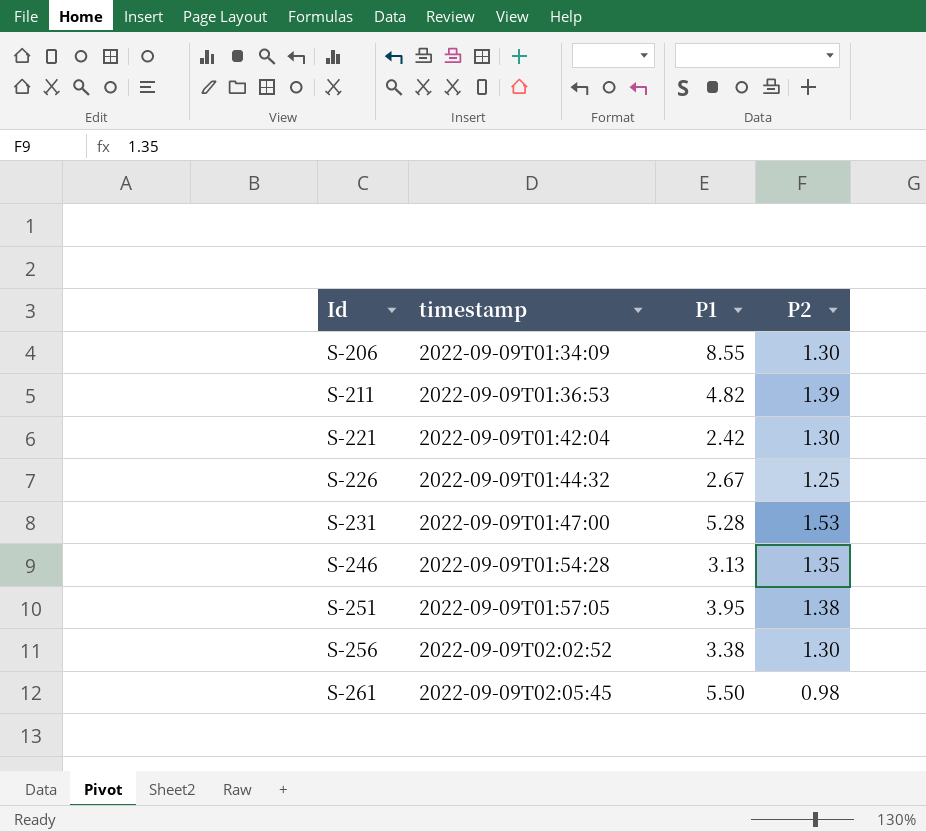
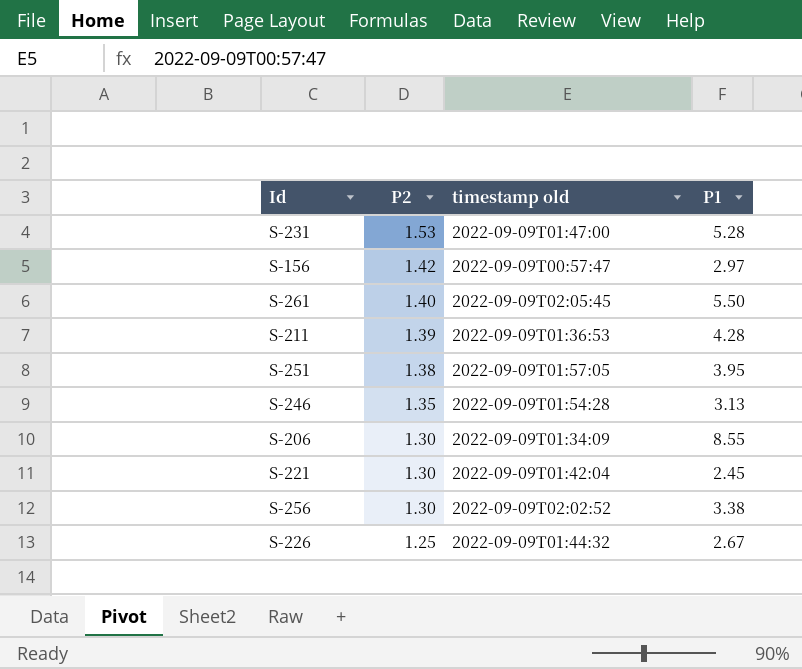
row order: Id ascending -> P2 descending
column P2 | position: 4 -> 2
column name: timestamp -> timestamp old
row S-156: none -> 1.42 | 2022-09-09T00:57:47 | 2.97
S-261 | P2: 0.98 -> 1.40
S-211 | P1: 4.82 -> 4.28
S-221 | P1: 2.42 -> 2.45

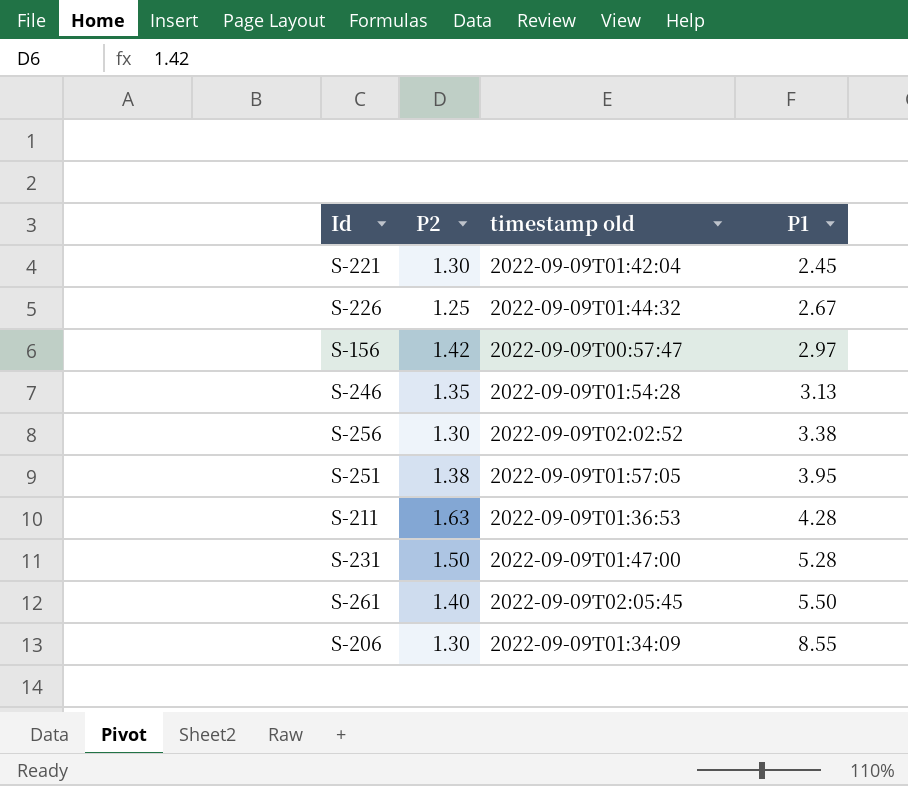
row order: P2 descending -> P1 ascending
S-211 | P2: 1.39 -> 1.63
S-231 | P2: 1.53 -> 1.50

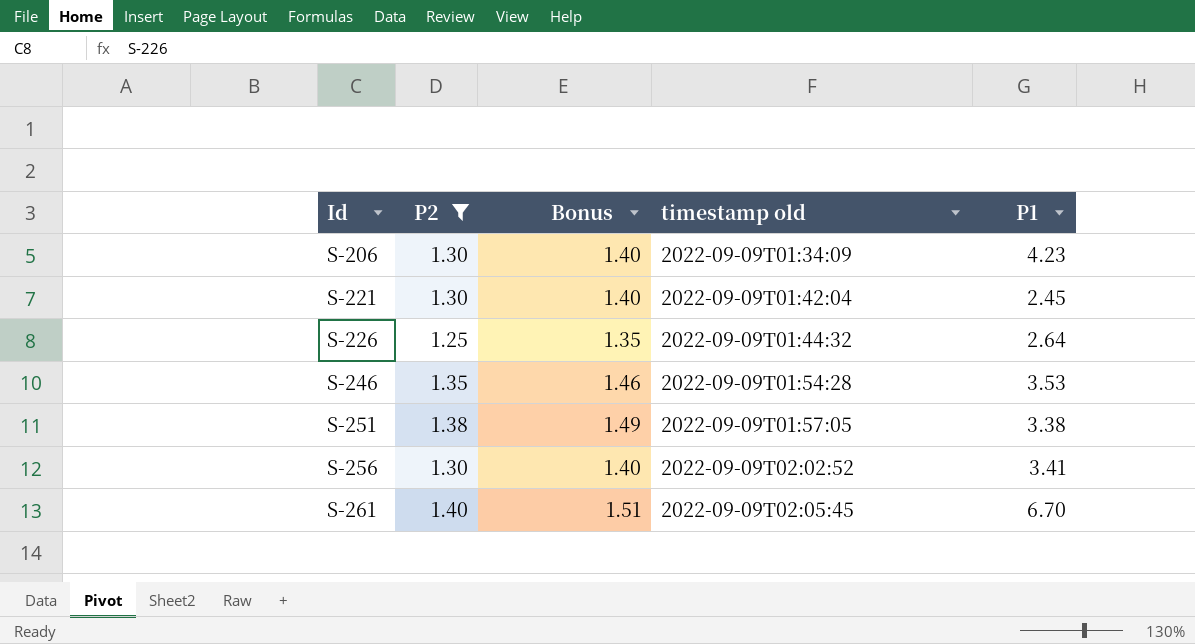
filter: none -> P2 <= 1.40
row order: P1 ascending -> Id ascending
column Bonus | formula: none -> [P2] * 1.08
S-206 | P1: 8.55 -> 4.23
S-226 | P1: 2.67 -> 2.64
S-246 | P1: 3.13 -> 3.53
S-251 | P1: 3.95 -> 3.38
S-256 | P1: 3.38 -> 3.41
S-261 | P1: 5.50 -> 6.70

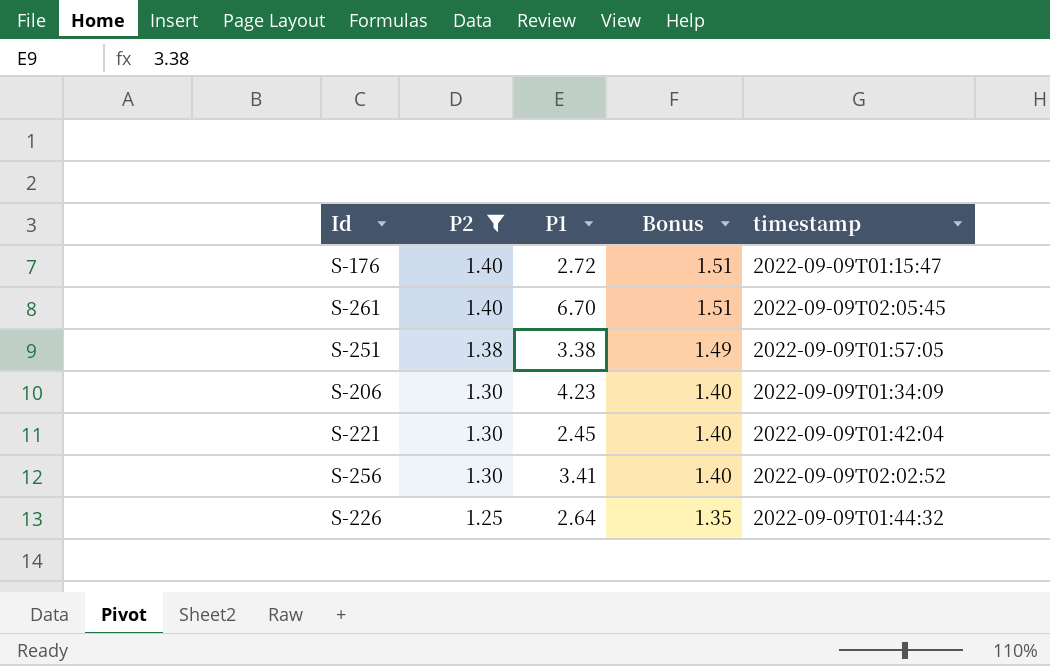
row order: Id ascending -> P2 descending
column P1 | position: 5 -> 3
column name: timestamp old -> timestamp
row S-246: 1.35 | 1.46 | 2022-09-09T01:54:28 | 3.53 -> none
row S-176: none -> 1.40 | 2.72 | 1.51 | 2022-09-09T01:15:47

